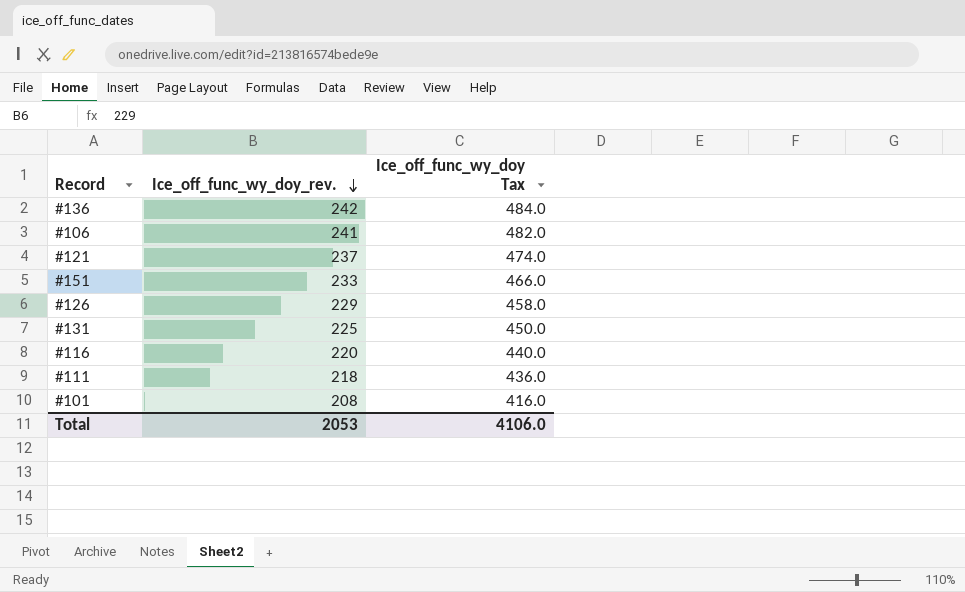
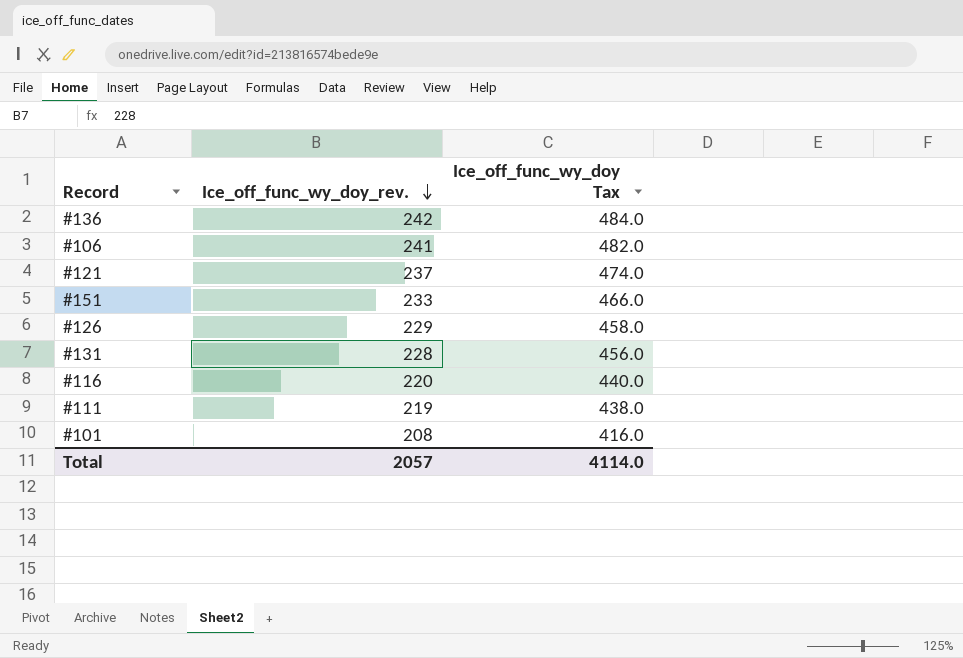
#131 | Ice_off_func_wy_doy_rev.: 225 -> 228
#131 | Ice_off_func_wy_doy Tax: 450.0 -> 456.0
#111 | Ice_off_func_wy_doy_rev.: 218 -> 219
#111 | Ice_off_func_wy_doy Tax: 436.0 -> 438.0
Total | Ice_off_func_wy_doy_rev.: 2053 -> 2057
Total | Ice_off_func_wy_doy Tax: 4106.0 -> 4114.0

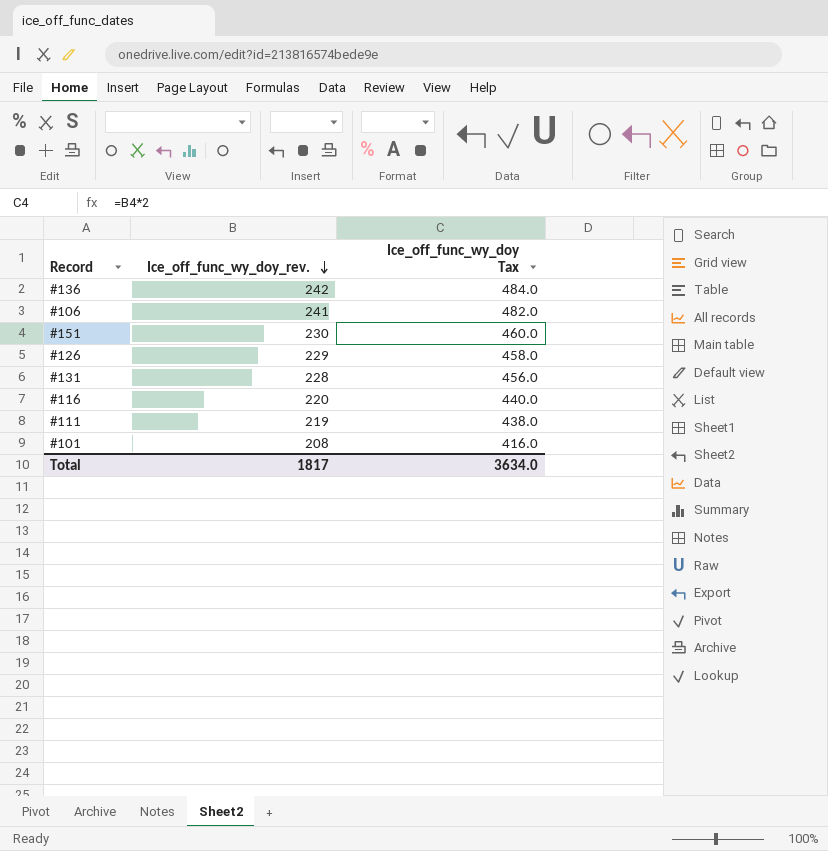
row #121: 237 | 474.0 -> none
#151 | Ice_off_func_wy_doy_rev.: 233 -> 230
#151 | Ice_off_func_wy_doy Tax: 466.0 -> 460.0
Total | Ice_off_func_wy_doy_rev.: 2057 -> 1817
Total | Ice_off_func_wy_doy Tax: 4114.0 -> 3634.0

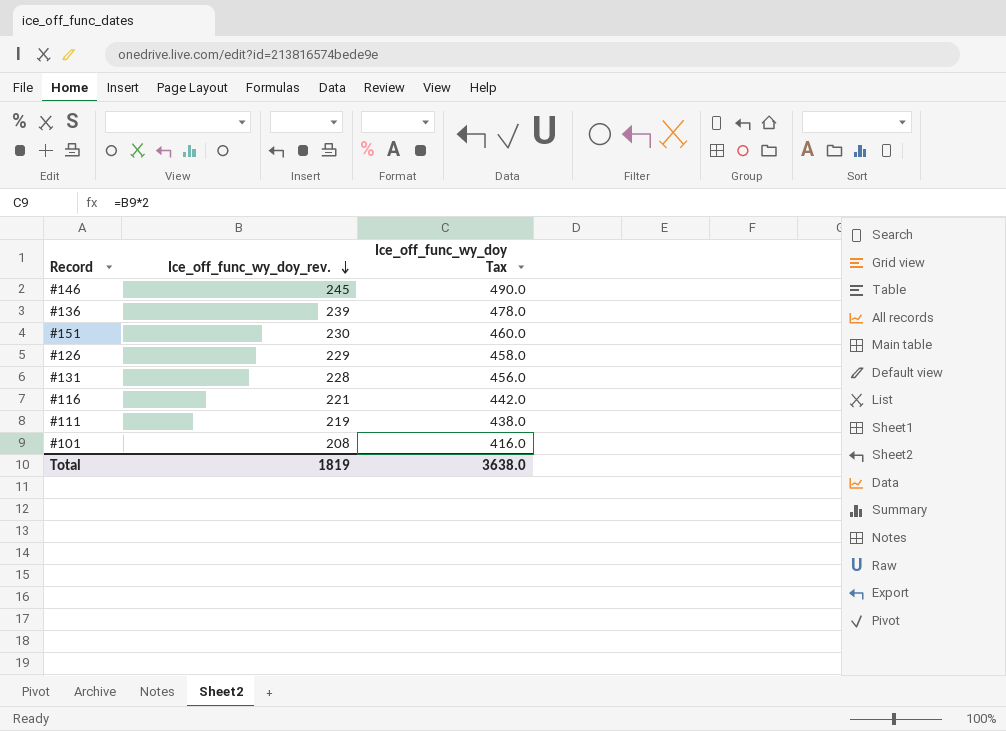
row #106: 241 | 482.0 -> none
row #146: none -> 245 | 490.0
#136 | Ice_off_func_wy_doy_rev.: 242 -> 239
#136 | Ice_off_func_wy_doy Tax: 484.0 -> 478.0
#116 | Ice_off_func_wy_doy_rev.: 220 -> 221
#116 | Ice_off_func_wy_doy Tax: 440.0 -> 442.0
Total | Ice_off_func_wy_doy_rev.: 1817 -> 1819
Total | Ice_off_func_wy_doy Tax: 3634.0 -> 3638.0

